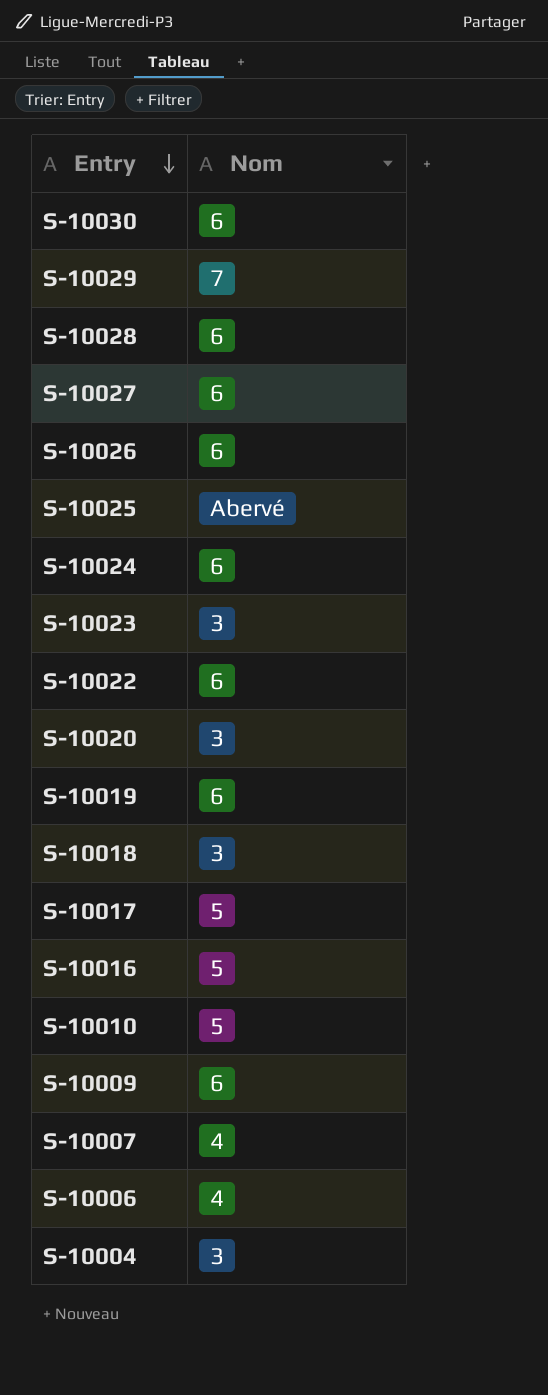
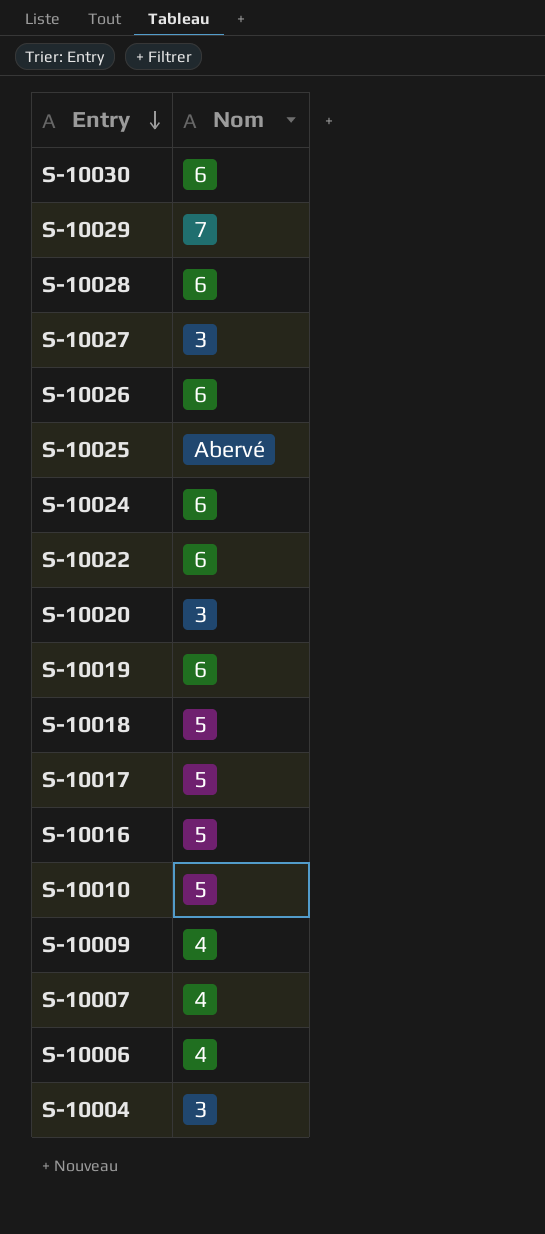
row S-10023: 3 -> none
S-10027 | Nom: 6 -> 3
S-10018 | Nom: 3 -> 5
S-10009 | Nom: 6 -> 4

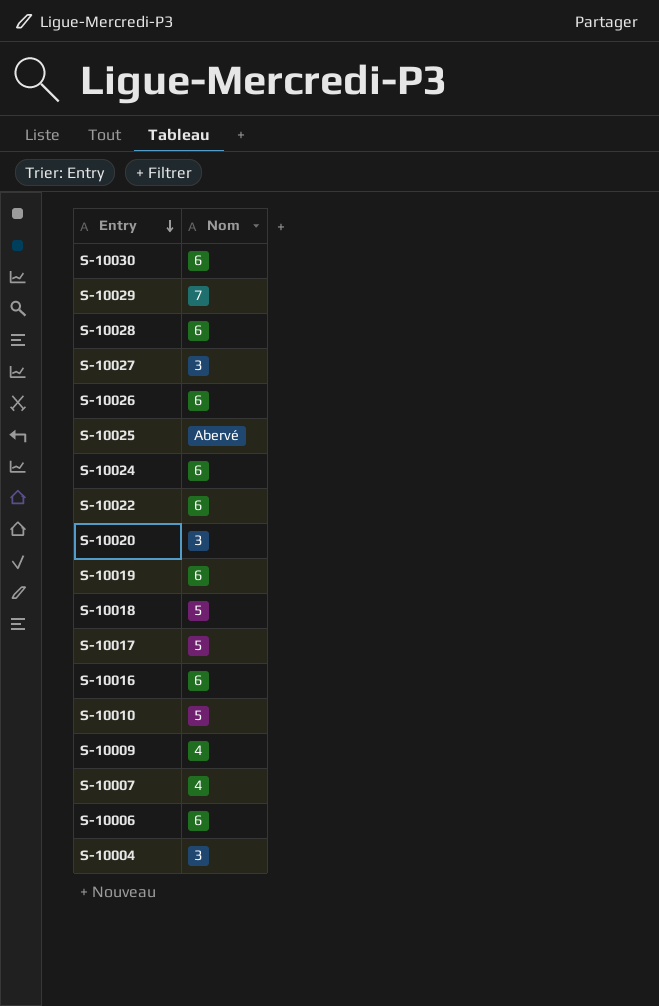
S-10016 | Nom: 5 -> 6
S-10006 | Nom: 4 -> 6

